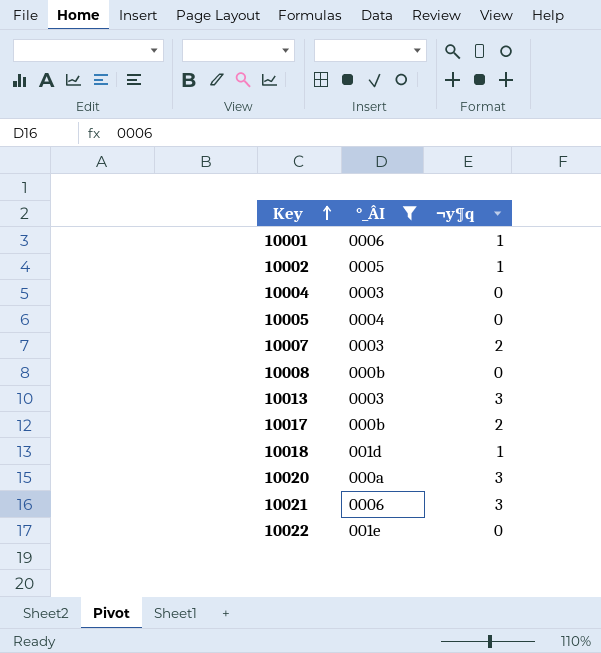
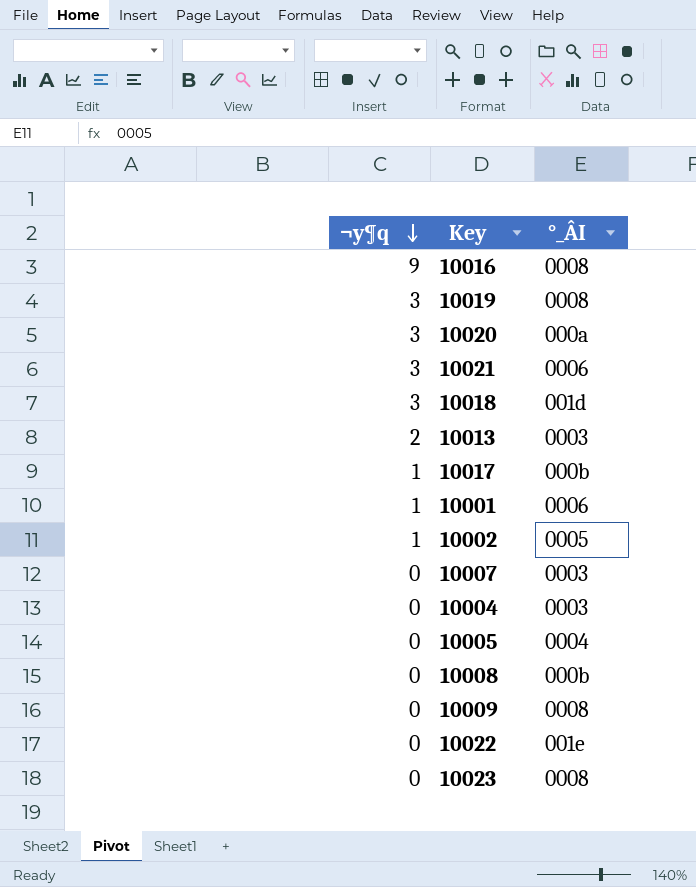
filter: °_ÂI != 0008 -> none
row order: Key ascending -> ¬y¶q descending
column ¬y¶q | position: 3 -> 1
10018 | ¬y¶q: 1 -> 3
10013 | ¬y¶q: 3 -> 2
10017 | ¬y¶q: 2 -> 1
10007 | ¬y¶q: 2 -> 0

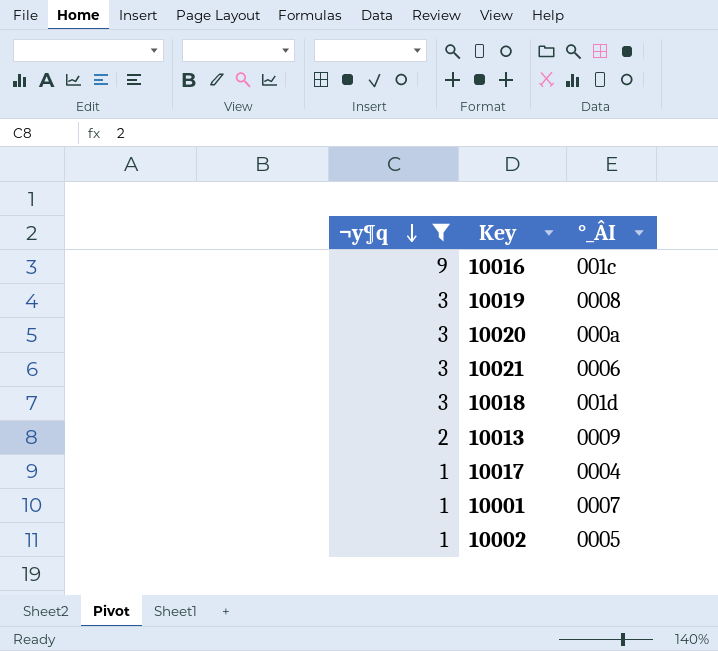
filter: none -> ¬y¶q != 0
10016 | °_ÂI: 0008 -> 001c
10013 | °_ÂI: 0003 -> 0009
10017 | °_ÂI: 000b -> 0004
10001 | °_ÂI: 0006 -> 0007

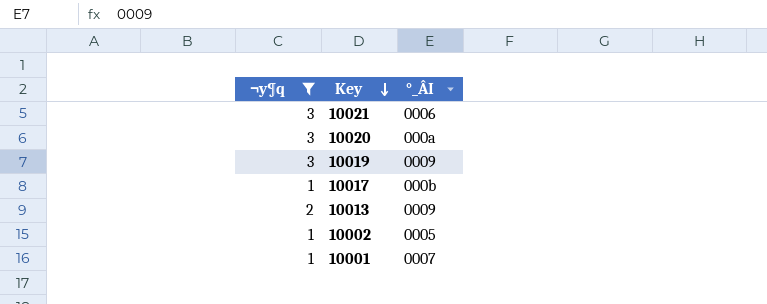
row order: ¬y¶q descending -> Key descending
row 10016: 9 | 001c -> none
row 10018: 3 | 001d -> none
10019 | °_ÂI: 0008 -> 0009
10017 | °_ÂI: 0004 -> 000b

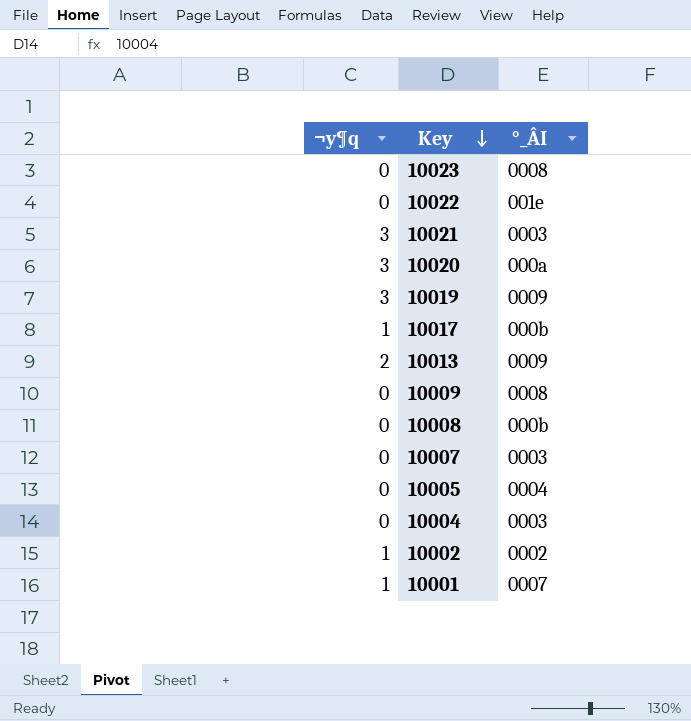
filter: ¬y¶q != 0 -> none
10021 | °_ÂI: 0006 -> 0003
10002 | °_ÂI: 0005 -> 0002

